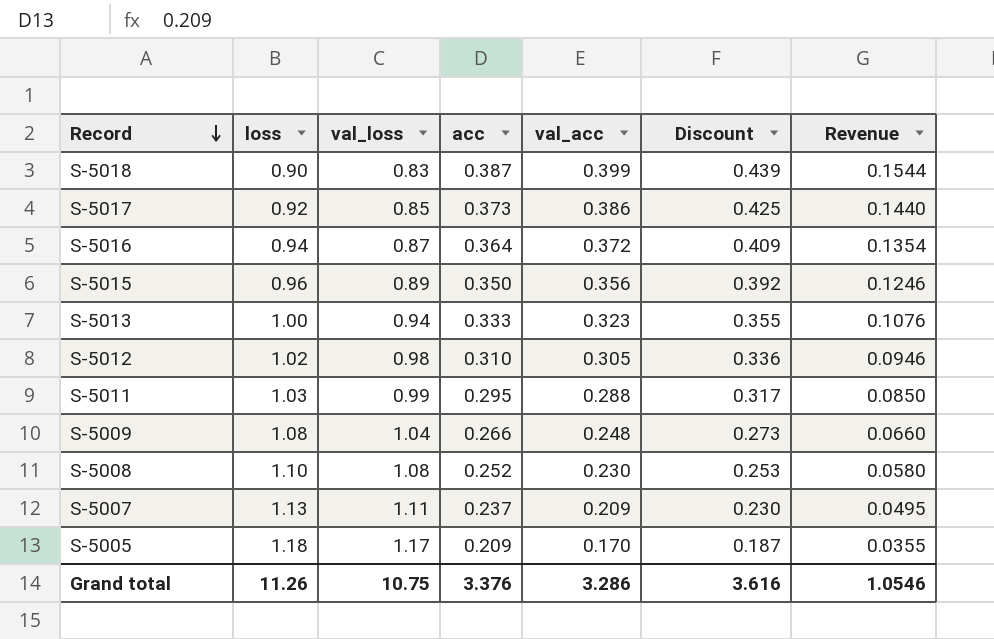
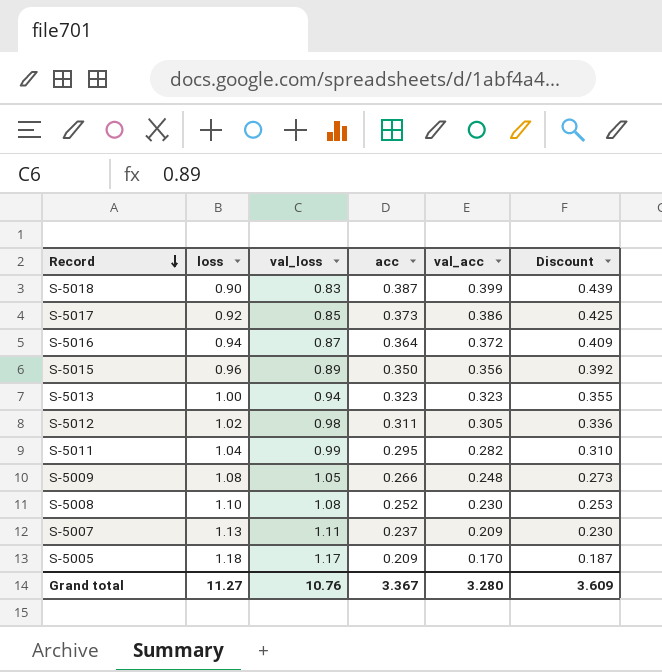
column Revenue | formula: [acc] * [val_acc] -> none
S-5013 | acc: 0.333 -> 0.323
S-5012 | acc: 0.310 -> 0.311
S-5011 | loss: 1.03 -> 1.04
S-5011 | val_acc: 0.288 -> 0.282
S-5011 | Discount: 0.317 -> 0.310
S-5009 | val_loss: 1.04 -> 1.05
Grand total | loss: 11.26 -> 11.27
Grand total | val_loss: 10.75 -> 10.76
Grand total | acc: 3.376 -> 3.367
Grand total | val_acc: 3.286 -> 3.280
Grand total | Discount: 3.616 -> 3.609

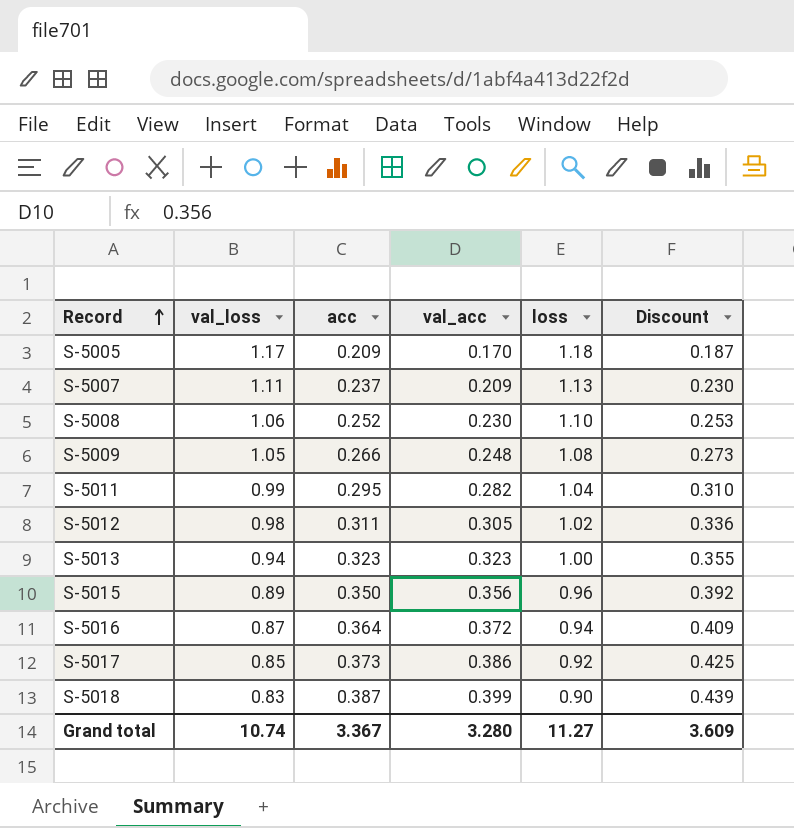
row order: Record descending -> Record ascending
column loss | position: 2 -> 5
S-5008 | val_loss: 1.08 -> 1.06
Grand total | val_loss: 10.76 -> 10.74

